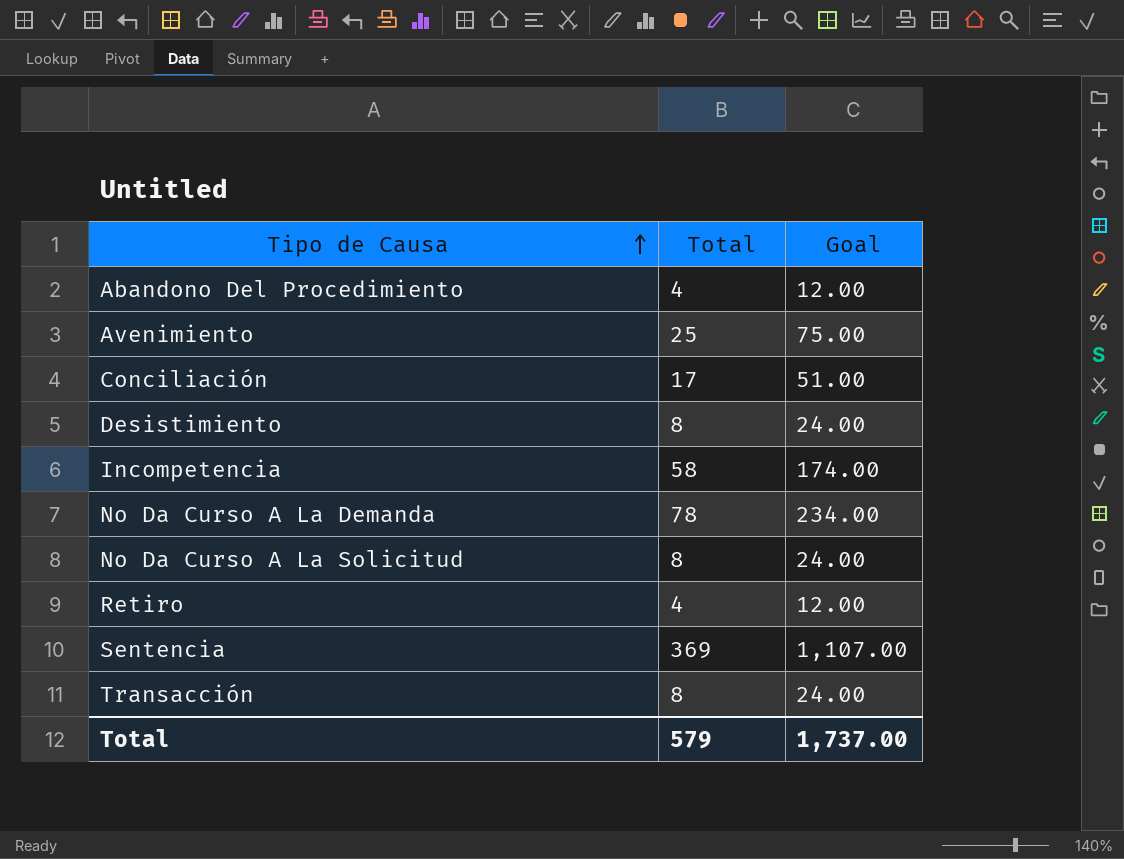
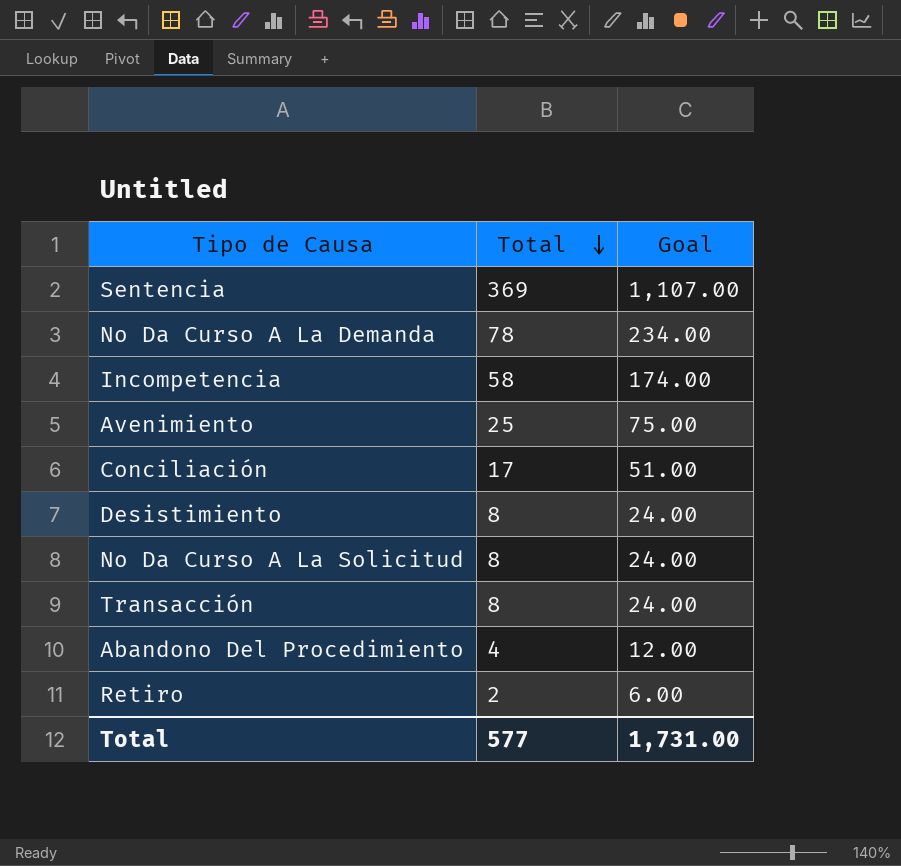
row order: Tipo de Causa ascending -> Total descending
Retiro | Total: 4 -> 2
Retiro | Goal: 12.00 -> 6.00
Total | Total: 579 -> 577
Total | Goal: 1,737.00 -> 1,731.00

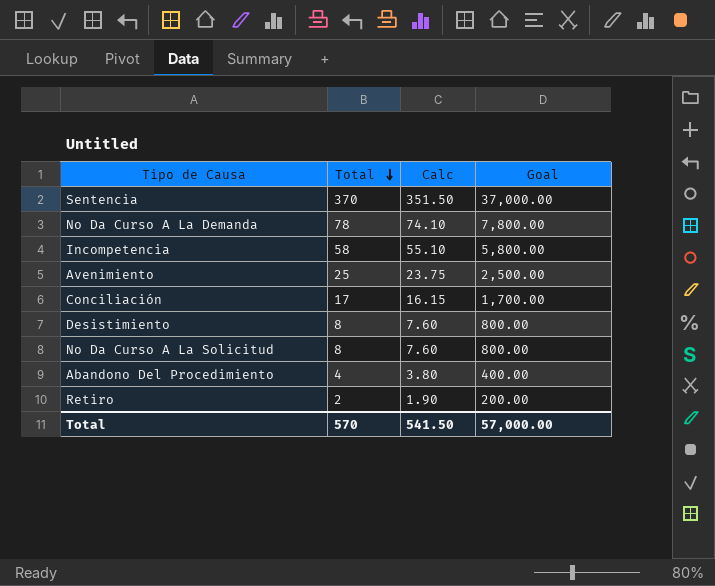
column Calc | formula: none -> [Total] * 0.95
column Goal | formula: [Total] * 3 -> [Total] * 100
row Transacción: 8 | 24.00 -> none
Sentencia | Total: 369 -> 370
Total | Total: 577 -> 570
Total | Goal: 1,731.00 -> 57,000.00

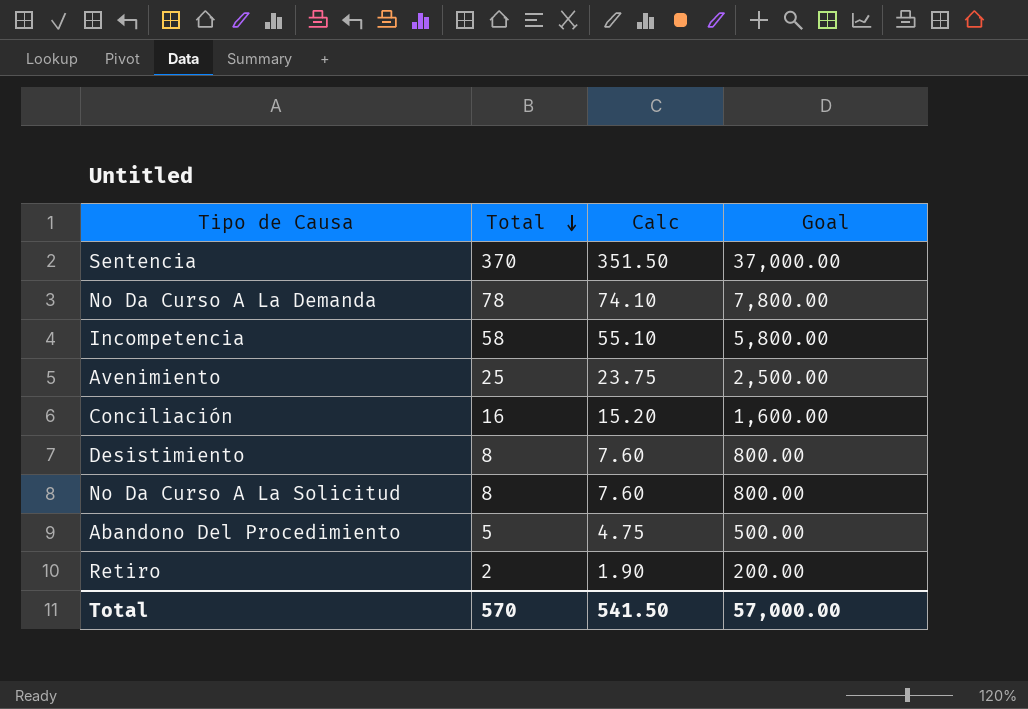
Conciliación | Total: 17 -> 16
Conciliación | Calc: 16.15 -> 15.20
Conciliación | Goal: 1,700.00 -> 1,600.00
Abandono Del Procedimiento | Total: 4 -> 5
Abandono Del Procedimiento | Calc: 3.80 -> 4.75
Abandono Del Procedimiento | Goal: 400.00 -> 500.00

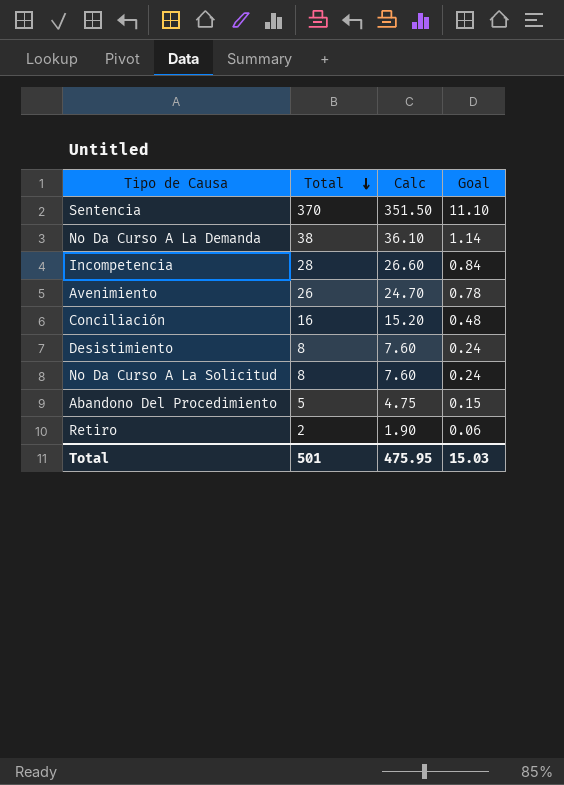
column Goal | formula: [Total] * 100 -> [Total] * 0.03
No Da Curso A La Demanda | Total: 78 -> 38
No Da Curso A La Demanda | Calc: 74.10 -> 36.10
Incompetencia | Total: 58 -> 28
Incompetencia | Calc: 55.10 -> 26.60
Avenimiento | Total: 25 -> 26
Avenimiento | Calc: 23.75 -> 24.70
Total | Total: 570 -> 501
Total | Calc: 541.50 -> 475.95
Total | Goal: 57,000.00 -> 15.03

